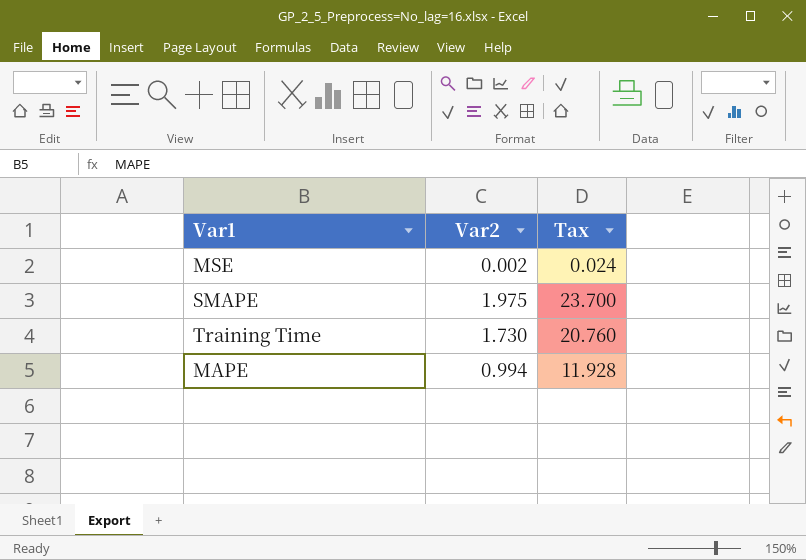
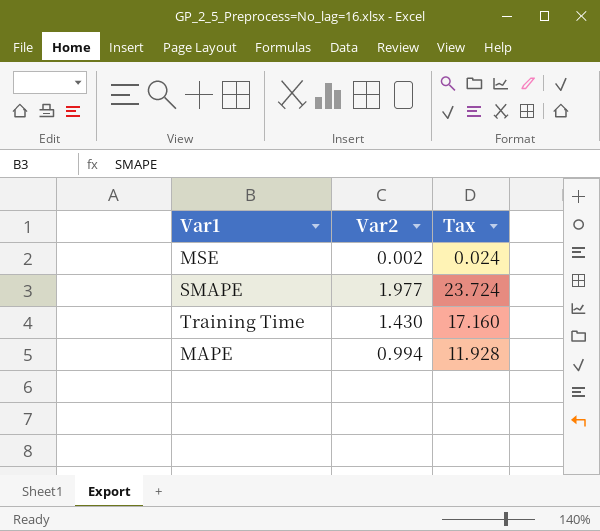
SMAPE | Var2: 1.975 -> 1.977
SMAPE | Tax: 23.700 -> 23.724
Training Time | Var2: 1.730 -> 1.430
Training Time | Tax: 20.760 -> 17.160

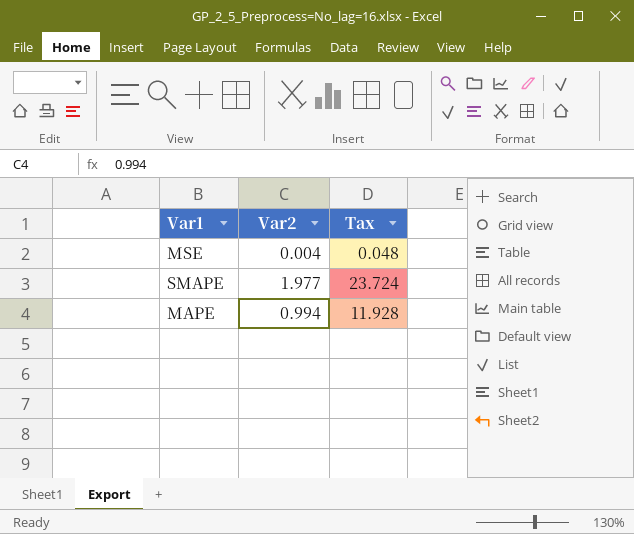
row Training Time: 1.430 | 17.160 -> none
MSE | Var2: 0.002 -> 0.004
MSE | Tax: 0.024 -> 0.048

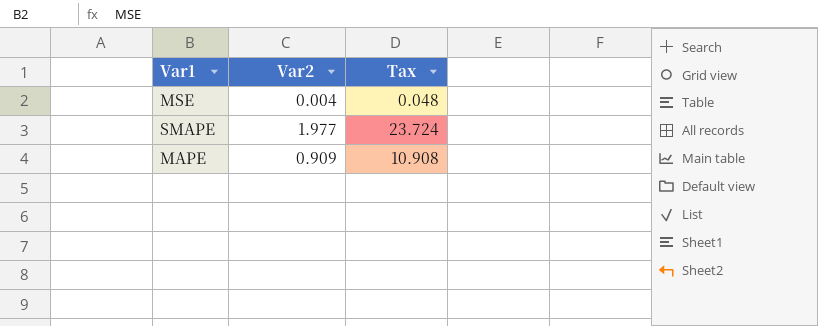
MAPE | Var2: 0.994 -> 0.909
MAPE | Tax: 11.928 -> 10.908

